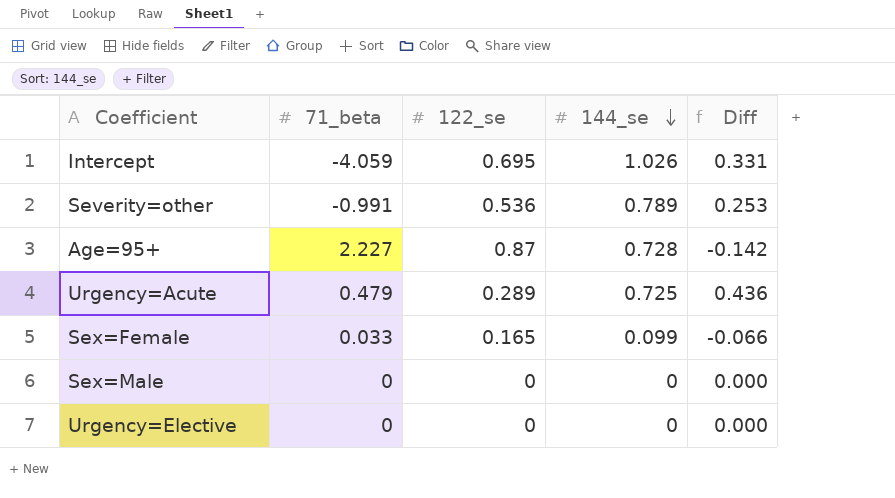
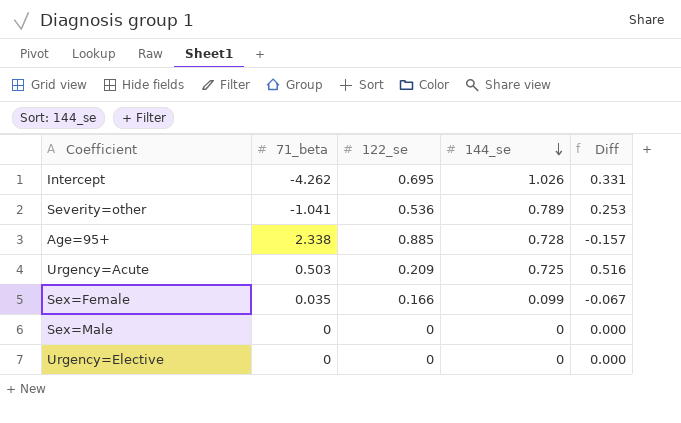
Intercept | 71_beta: -4.059 -> -4.262
Severity=other | 71_beta: -0.991 -> -1.041
Age=95+ | 71_beta: 2.227 -> 2.338
Age=95+ | 122_se: 0.87 -> 0.885
Age=95+ | Diff: -0.142 -> -0.157
Urgency=Acute | 71_beta: 0.479 -> 0.503
Urgency=Acute | 122_se: 0.289 -> 0.209
Urgency=Acute | Diff: 0.436 -> 0.516
Sex=Female | 71_beta: 0.033 -> 0.035
Sex=Female | 122_se: 0.165 -> 0.166
Sex=Female | Diff: -0.066 -> -0.067

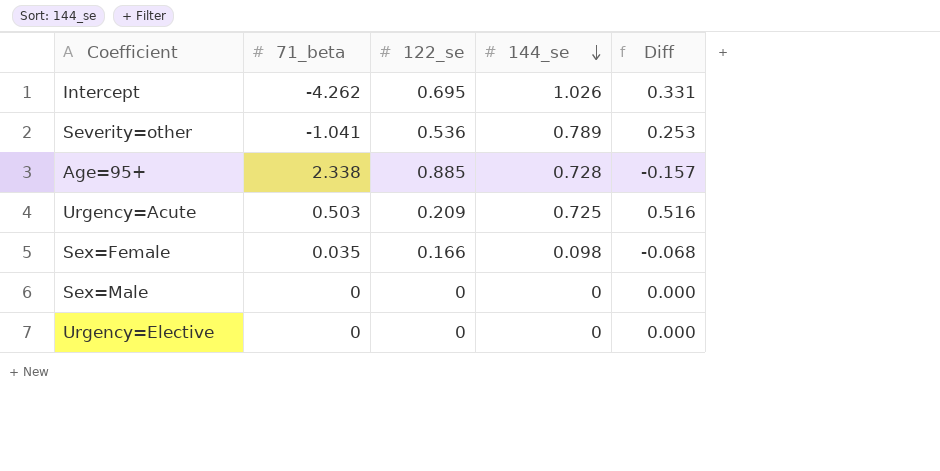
Sex=Female | 144_se: 0.099 -> 0.098
Sex=Female | Diff: -0.067 -> -0.068

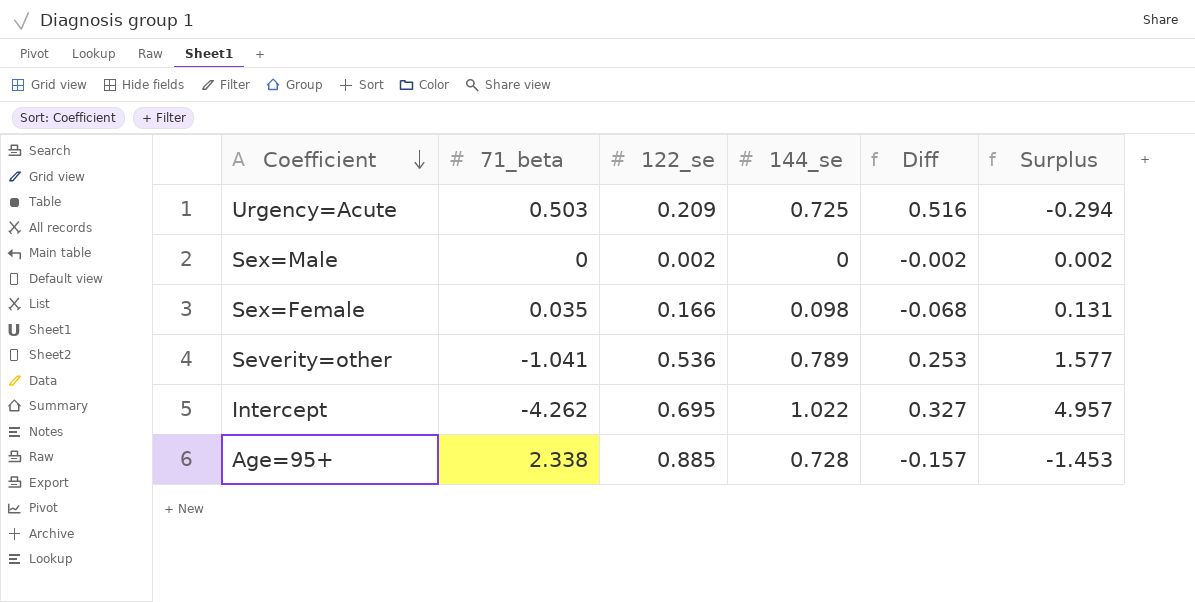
row order: 144_se descending -> Coefficient descending
column Surplus | formula: none -> [122_se] - [71_beta]
row Urgency=Elective: 0 | 0 | 0 | 0.000 -> none
Sex=Male | 122_se: 0 -> 0.002
Sex=Male | Diff: 0.000 -> -0.002
Intercept | 144_se: 1.026 -> 1.022
Intercept | Diff: 0.331 -> 0.327

